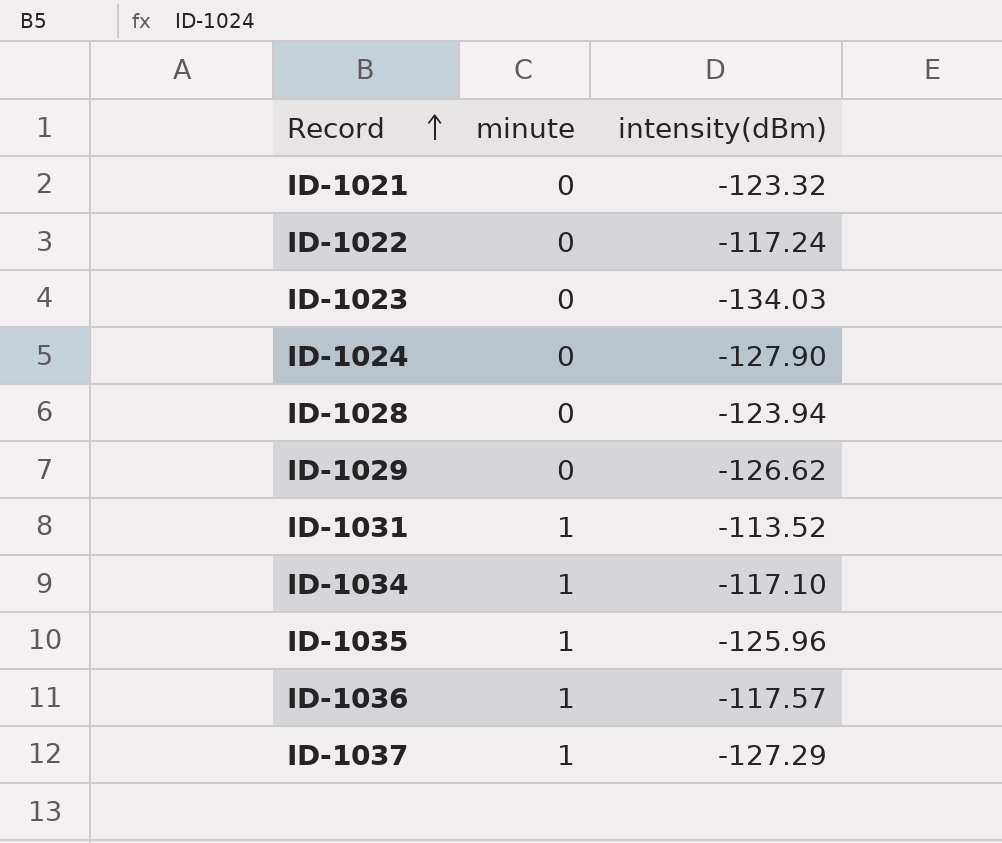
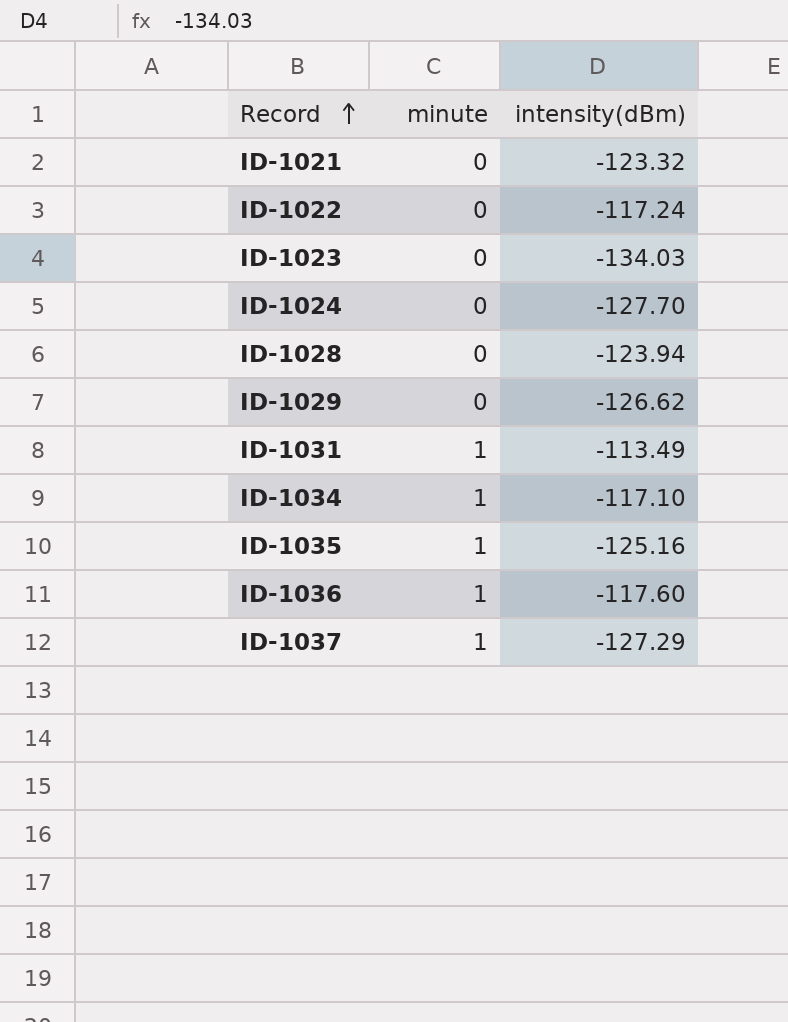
ID-1024 | intensity(dBm): -127.90 -> -127.70
ID-1031 | intensity(dBm): -113.52 -> -113.49
ID-1035 | intensity(dBm): -125.96 -> -125.16
ID-1036 | intensity(dBm): -117.57 -> -117.60

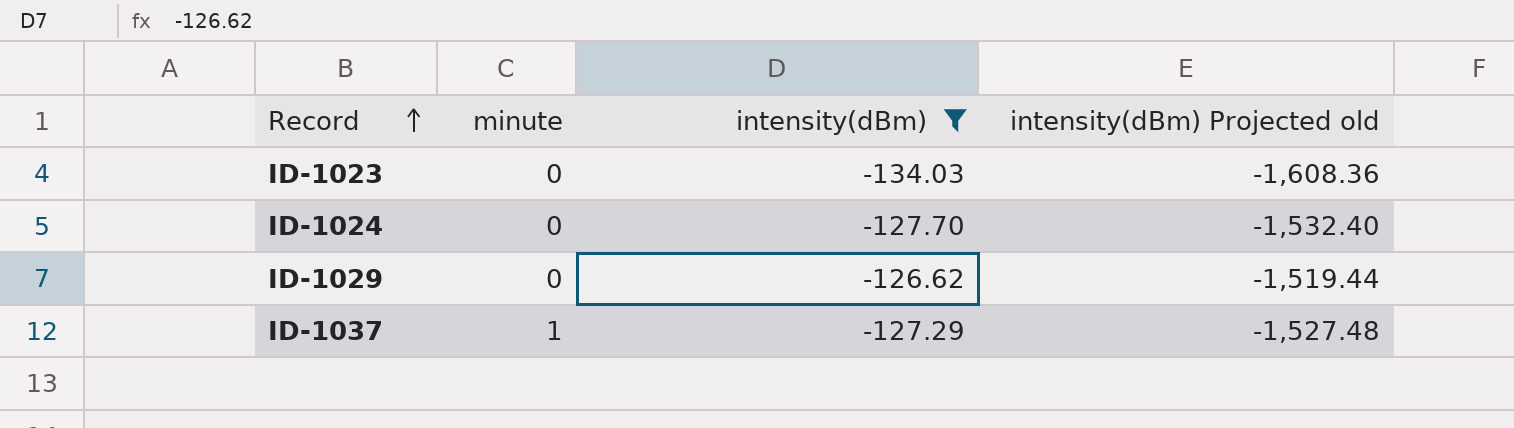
filter: none -> intensity(dBm) <= -126.62
column intensity(dBm) Projected old | formula: none -> [intensity(dBm)] * 12

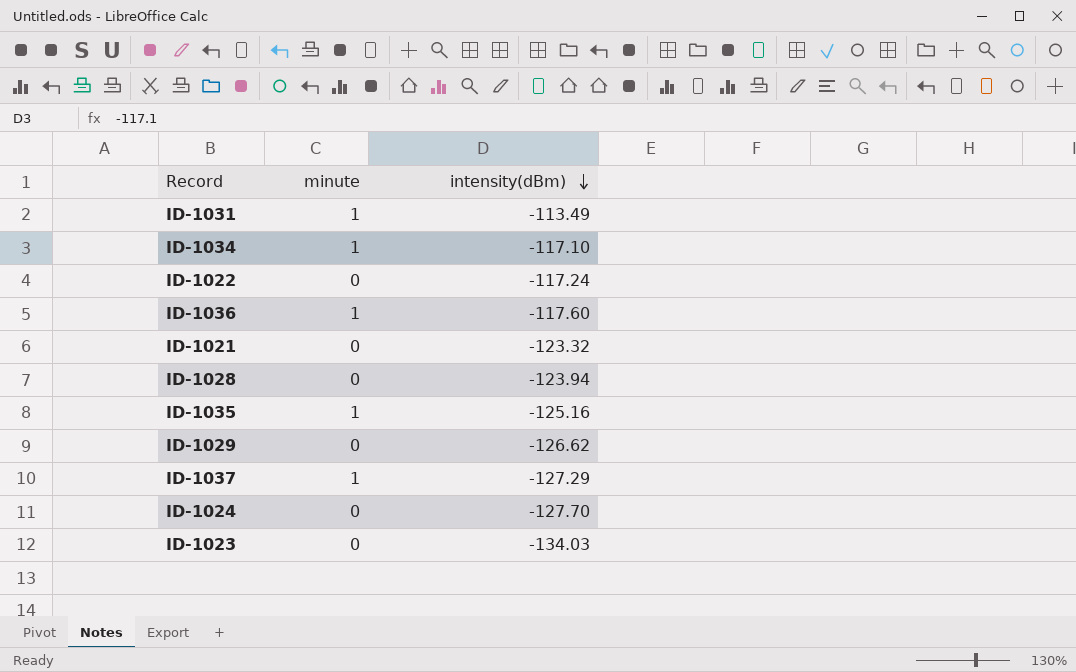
filter: intensity(dBm) <= -126.62 -> none
row order: Record ascending -> intensity(dBm) descending
column intensity(dBm) Projected old | formula: [intensity(dBm)] * 12 -> none

